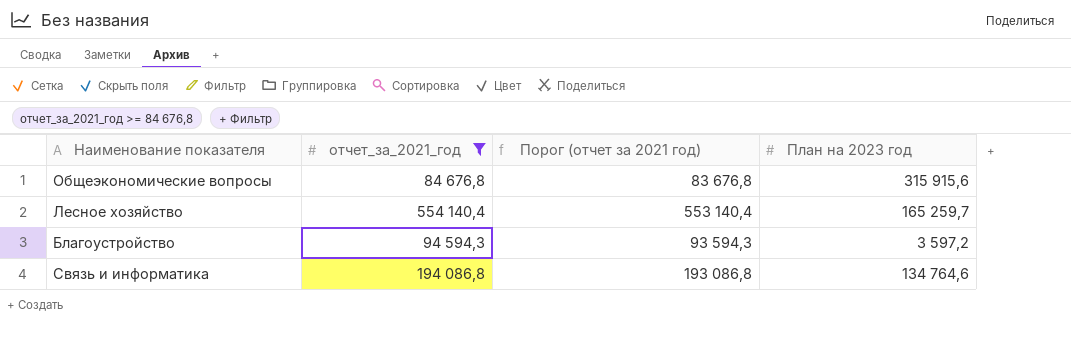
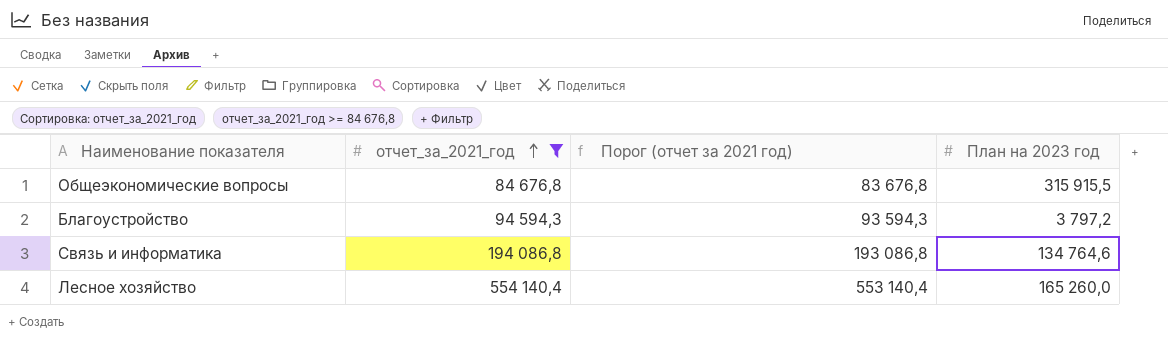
row order: none -> отчет_за_2021_год ascending
Общеэкономические вопросы | План на 2023 год: 315 915,6 -> 315 915,5
Благоустройство | План на 2023 год: 3 597,2 -> 3 797,2
Лесное хозяйство | План на 2023 год: 165 259,7 -> 165 260,0

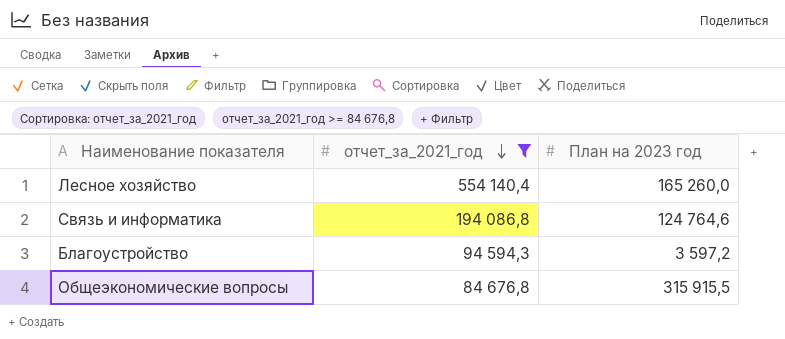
row order: отчет_за_2021_год ascending -> отчет_за_2021_год descending
column Порог (отчет за 2021 год) | formula: [отчет_за_2021_год] - 1000 -> none
Связь и информатика | План на 2023 год: 134 764,6 -> 124 764,6
Благоустройство | План на 2023 год: 3 797,2 -> 3 597,2

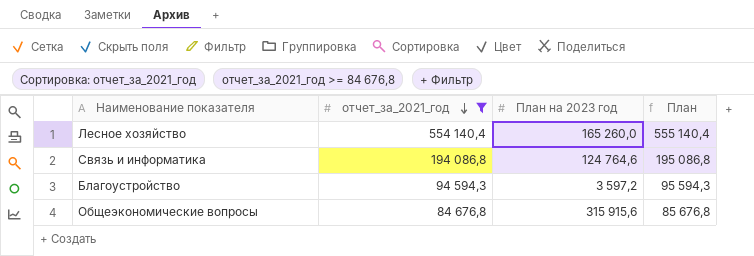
column План | formula: none -> [отчет_за_2021_год] + 1000
Общеэкономические вопросы | План на 2023 год: 315 915,5 -> 315 915,6

